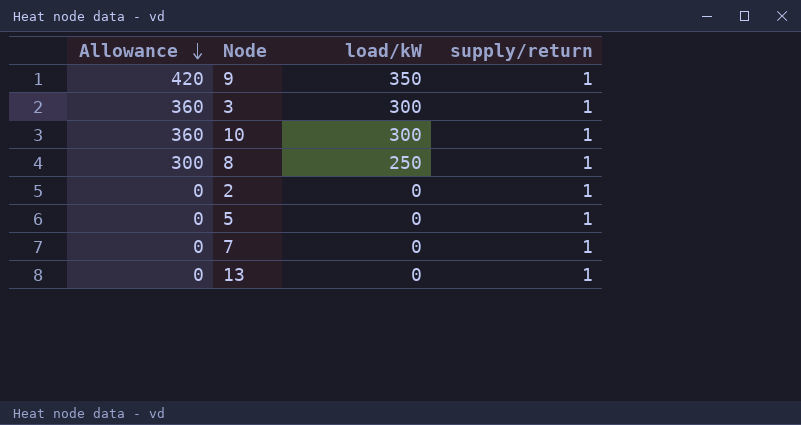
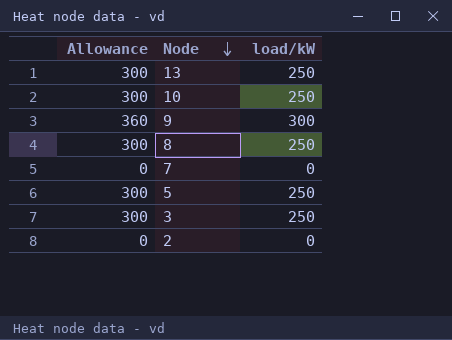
row order: Allowance descending -> Node descending
column supply/return | position: 4 -> none
13 | Allowance: 0 -> 300
13 | load/kW: 0 -> 250
10 | Allowance: 360 -> 300
10 | load/kW: 300 -> 250
9 | Allowance: 420 -> 360
9 | load/kW: 350 -> 300
5 | Allowance: 0 -> 300
5 | load/kW: 0 -> 250
3 | Allowance: 360 -> 300
3 | load/kW: 300 -> 250

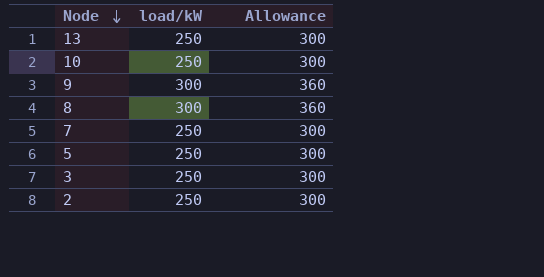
column Allowance | position: 1 -> 3
8 | load/kW: 250 -> 300
8 | Allowance: 300 -> 360
7 | load/kW: 0 -> 250
7 | Allowance: 0 -> 300
2 | load/kW: 0 -> 250
2 | Allowance: 0 -> 300

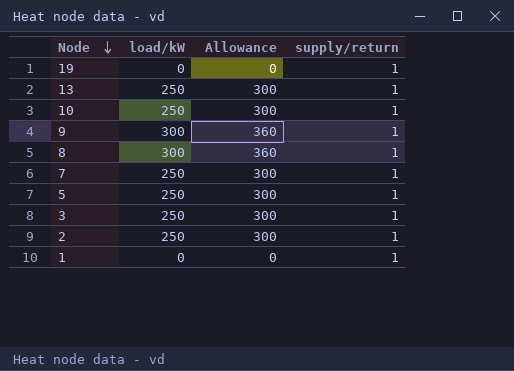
column supply/return | position: none -> 4
row 19: none -> 0 | 0 | 1
row 1: none -> 0 | 0 | 1

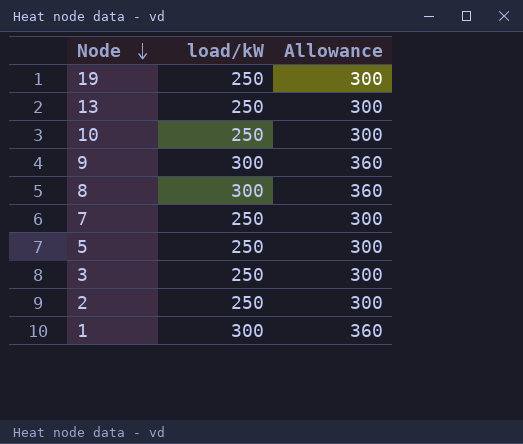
column supply/return | position: 4 -> none
19 | load/kW: 0 -> 250
19 | Allowance: 0 -> 300
1 | load/kW: 0 -> 300
1 | Allowance: 0 -> 360

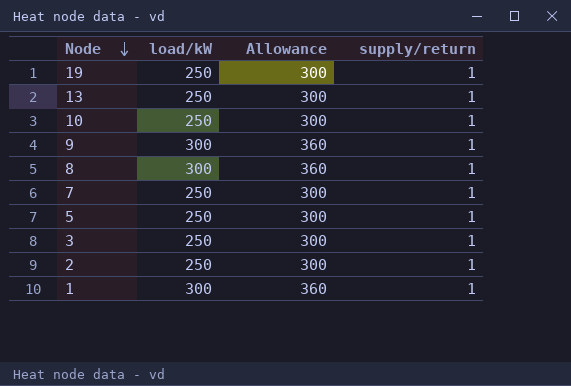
column supply/return | position: none -> 4

